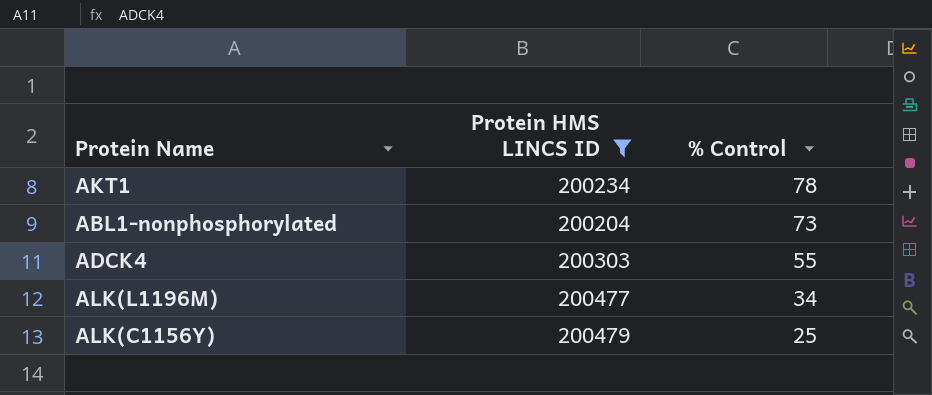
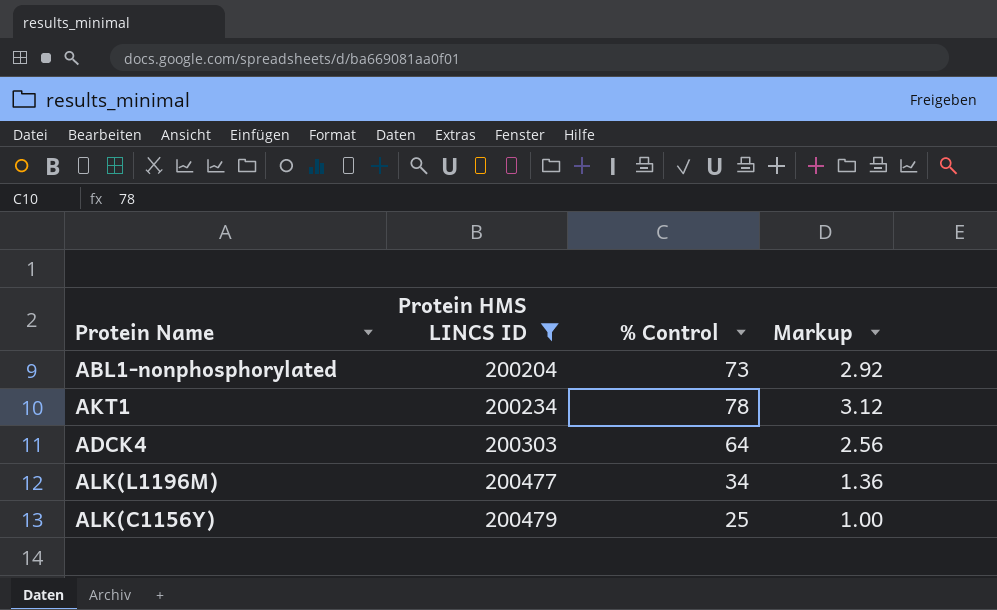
row order: % Control descending -> Protein HMS LINCS ID ascending
column Markup | formula: none -> [% Control] * 0.04
ADCK4 | % Control: 55 -> 64

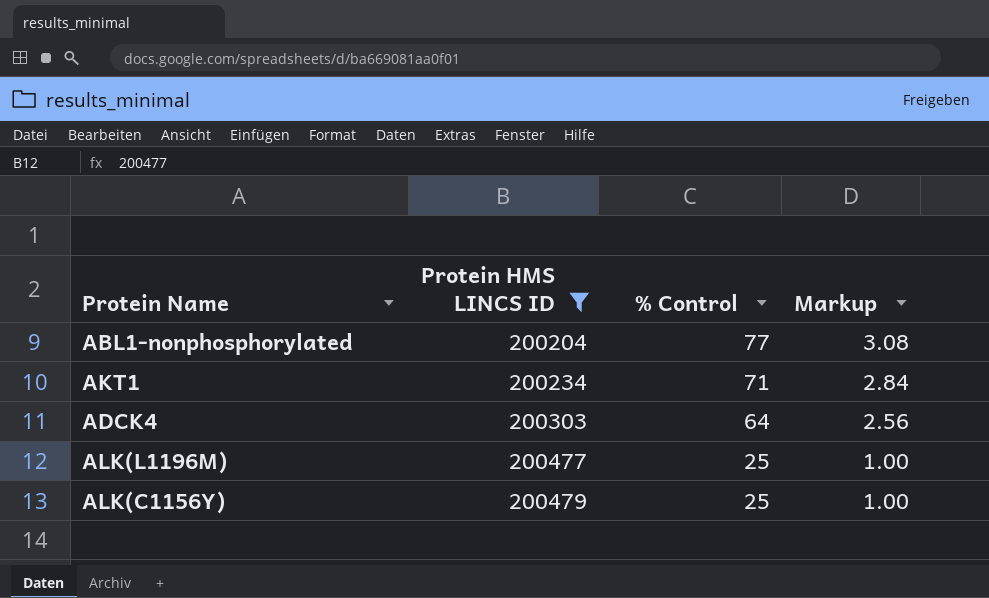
ABL1-nonphosphorylated | % Control: 73 -> 77
ABL1-nonphosphorylated | Markup: 2.92 -> 3.08
AKT1 | % Control: 78 -> 71
AKT1 | Markup: 3.12 -> 2.84
ALK(L1196M) | % Control: 34 -> 25
ALK(L1196M) | Markup: 1.36 -> 1.00

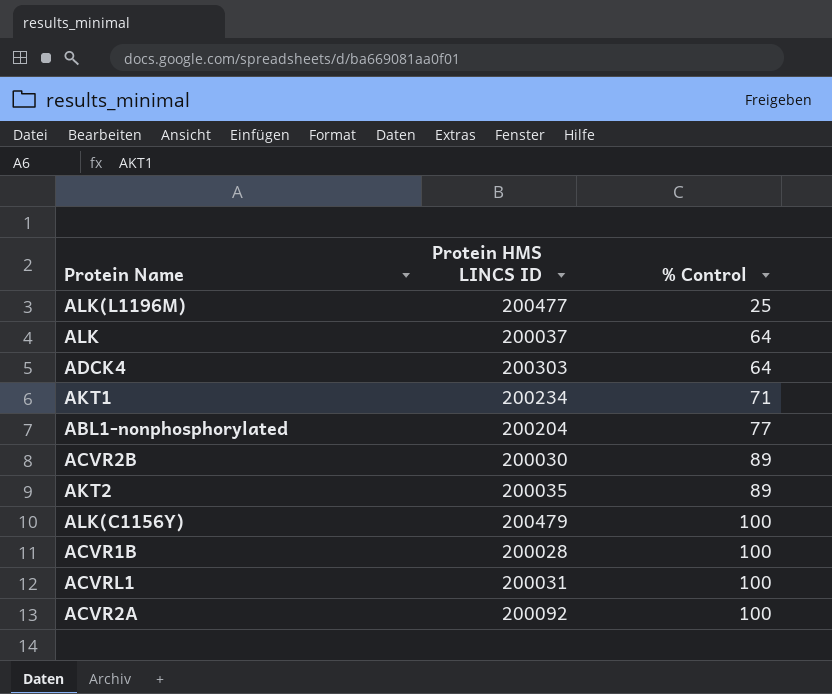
filter: Protein HMS LINCS ID >= 200204 -> none
row order: Protein HMS LINCS ID ascending -> % Control ascending
column Markup | formula: [% Control] * 0.04 -> none
ALK(C1156Y) | % Control: 25 -> 100

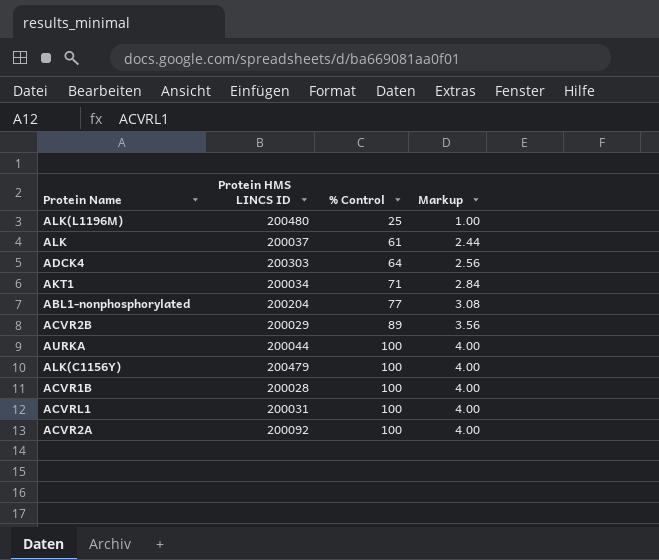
column Markup | formula: none -> [% Control] * 0.04
row AKT2: 200035 | 89 -> none
ALK(L1196M) | Protein HMS LINCS ID: 200477 -> 200480
ALK | % Control: 64 -> 61
AKT1 | Protein HMS LINCS ID: 200234 -> 200034
ACVR2B | Protein HMS LINCS ID: 200030 -> 200029
row AURKA: none -> 200044 | 100 | 4.00

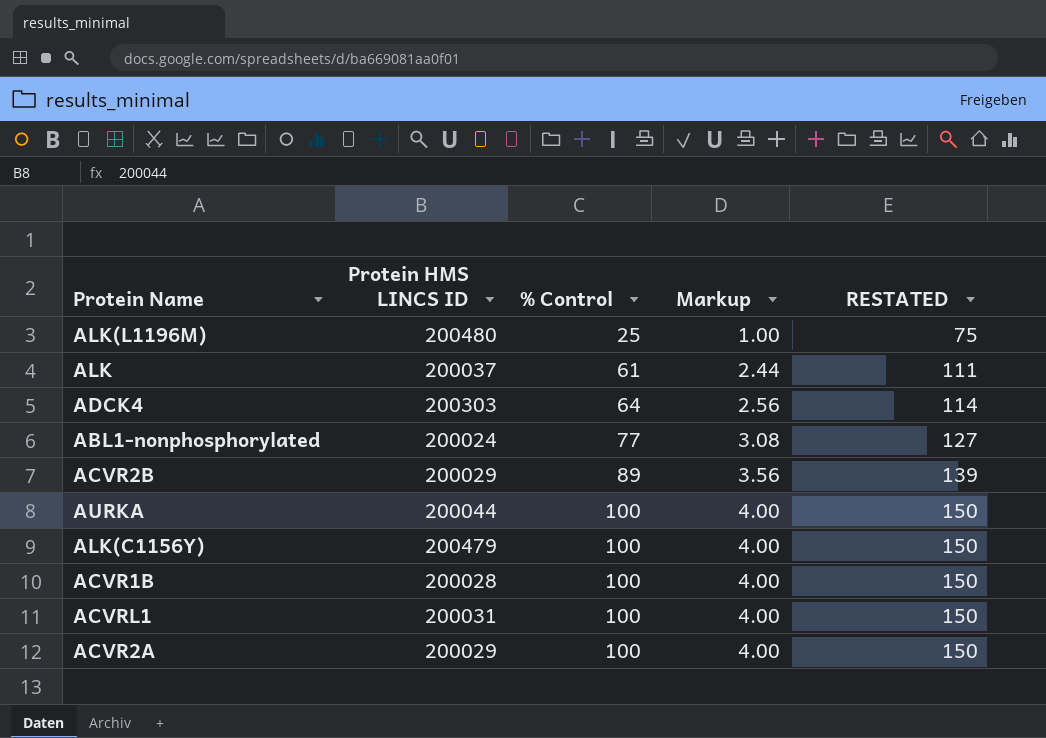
column RESTATED | formula: none -> [% Control] + 50
row AKT1: 200034 | 71 | 2.84 -> none
ABL1-nonphosphorylated | Protein HMS LINCS ID: 200204 -> 200024
ACVR2A | Protein HMS LINCS ID: 200092 -> 200029

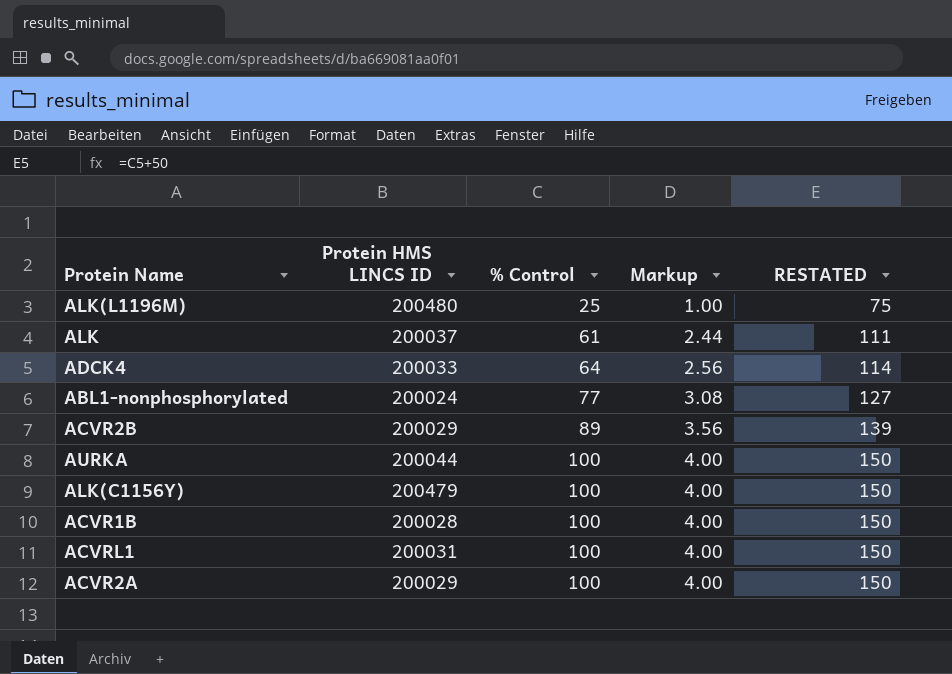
ADCK4 | Protein HMS LINCS ID: 200303 -> 200033

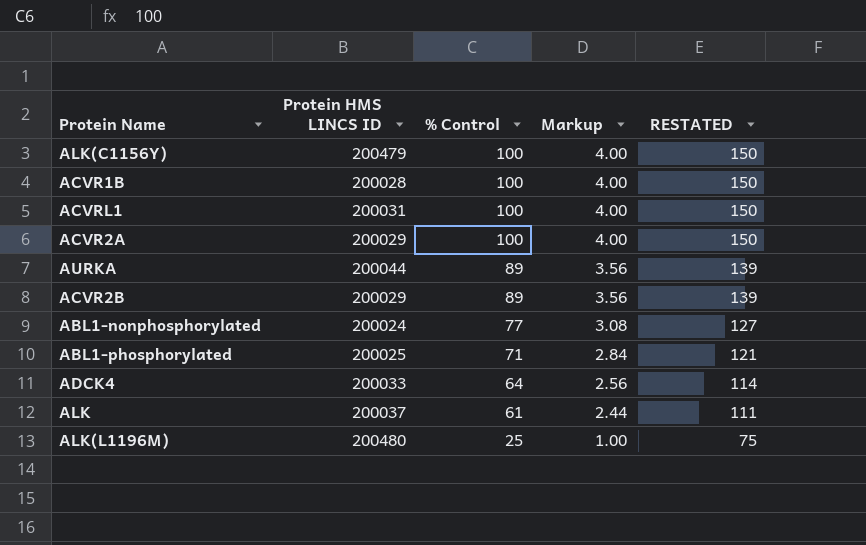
row order: % Control ascending -> % Control descending
AURKA | % Control: 100 -> 89
AURKA | Markup: 4.00 -> 3.56
AURKA | RESTATED: 150 -> 139
row ABL1-phosphorylated: none -> 200025 | 71 | 2.84 | 121

